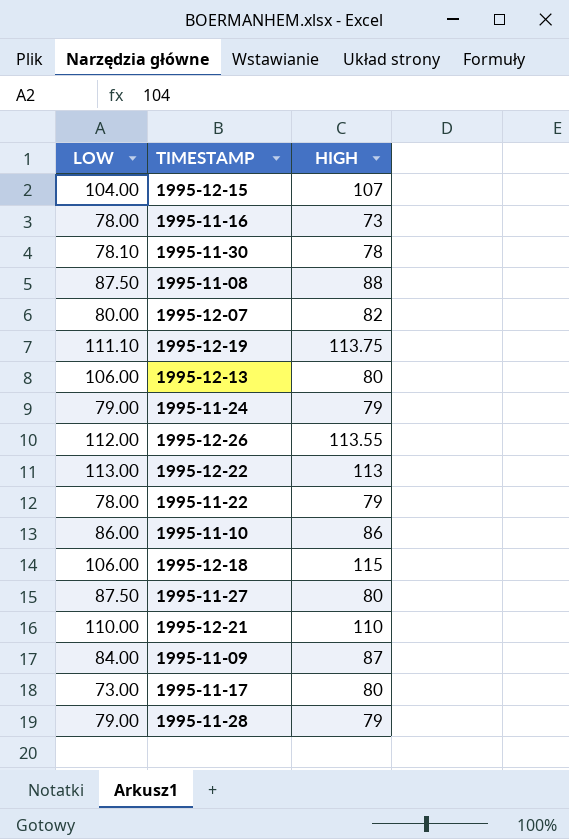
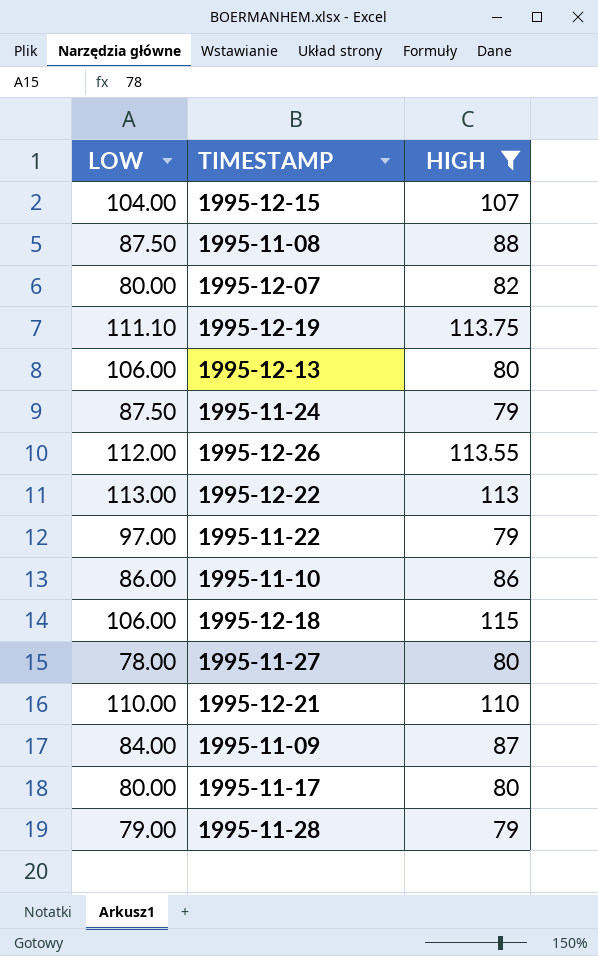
filter: none -> HIGH >= 79
1995-11-24 | LOW: 79.00 -> 87.50
1995-11-22 | LOW: 78.00 -> 97.00
1995-11-27 | LOW: 87.50 -> 78.00
1995-11-17 | LOW: 73.00 -> 80.00

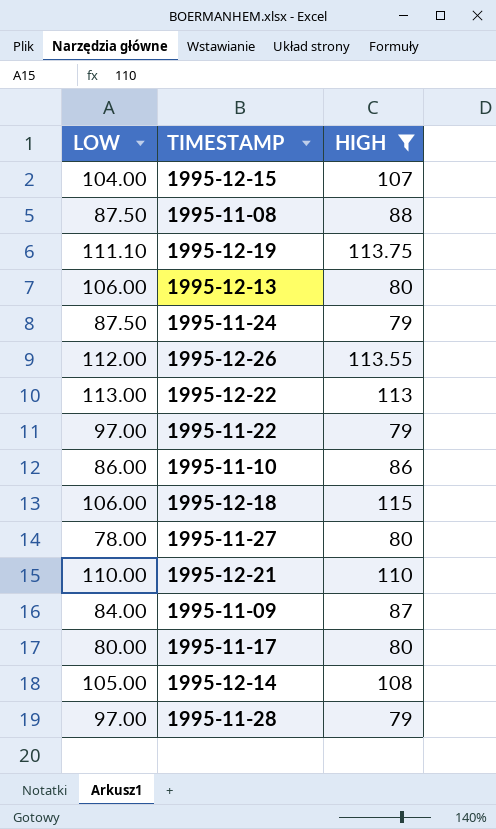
row 1995-12-07: 80.00 | 82 -> none
row 1995-12-14: none -> 105.00 | 108
1995-11-28 | LOW: 79.00 -> 97.00

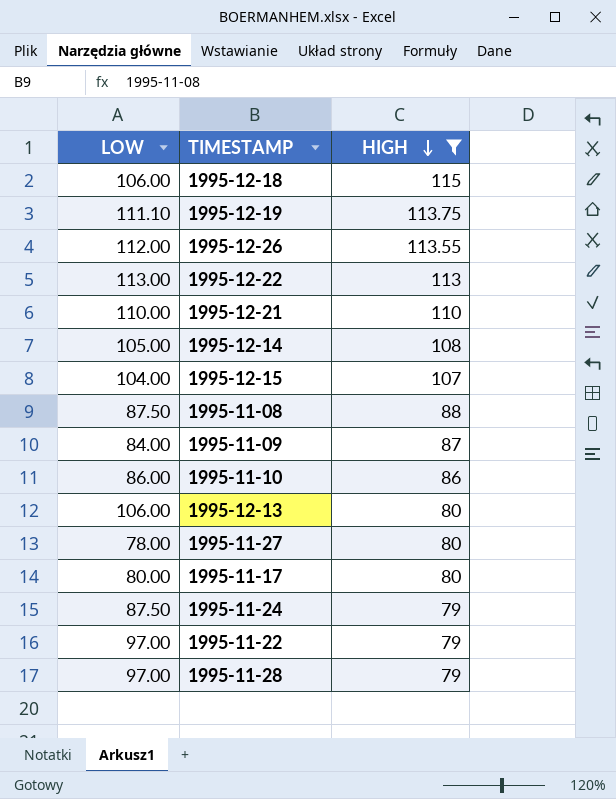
row order: none -> HIGH descending

